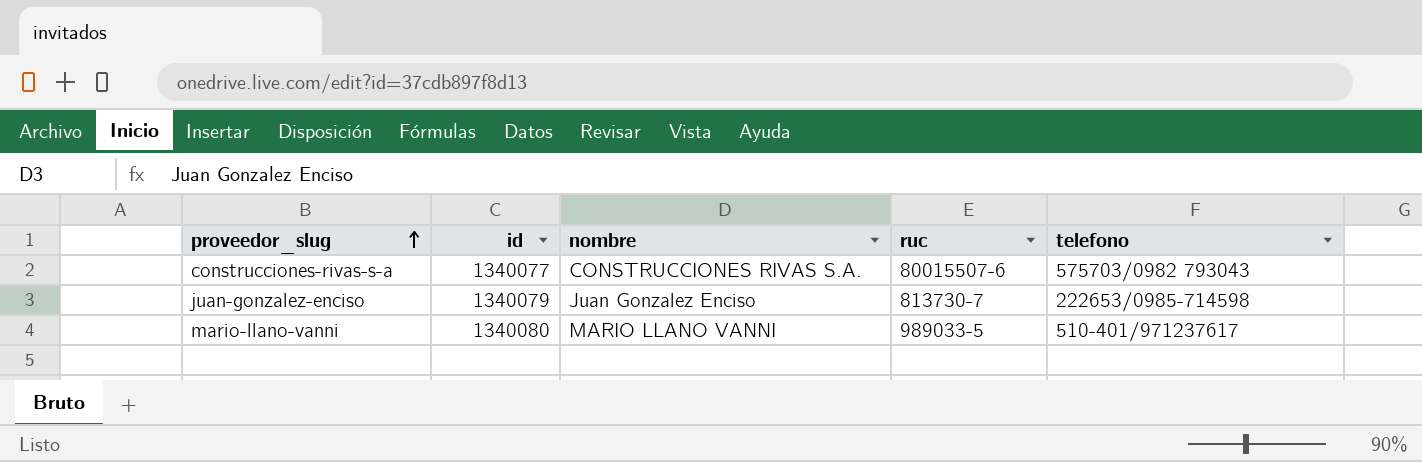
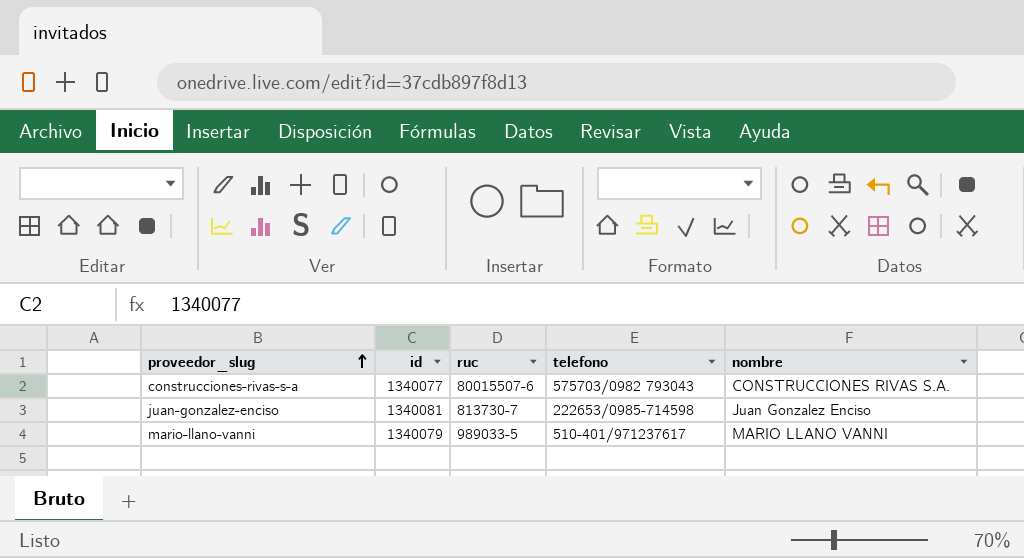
column nombre | position: 3 -> 5
juan-gonzalez-enciso | id: 1340079 -> 1340081
mario-llano-vanni | id: 1340080 -> 1340079

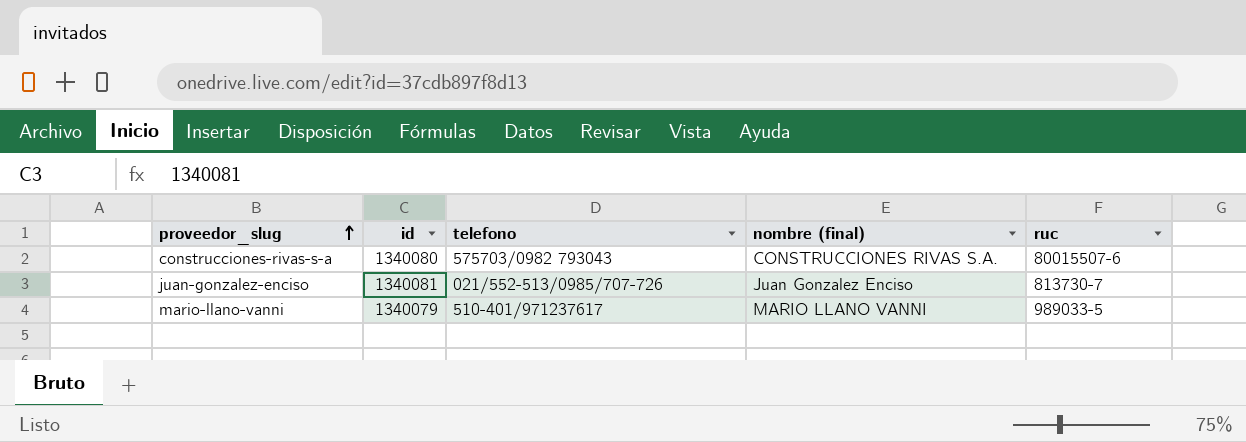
column name: nombre -> nombre (final)
column ruc | position: 3 -> 5
construcciones-rivas-s-a | id: 1340077 -> 1340080
juan-gonzalez-enciso | telefono: 222653/0985-714598 -> 021/552-513/0985/707-726

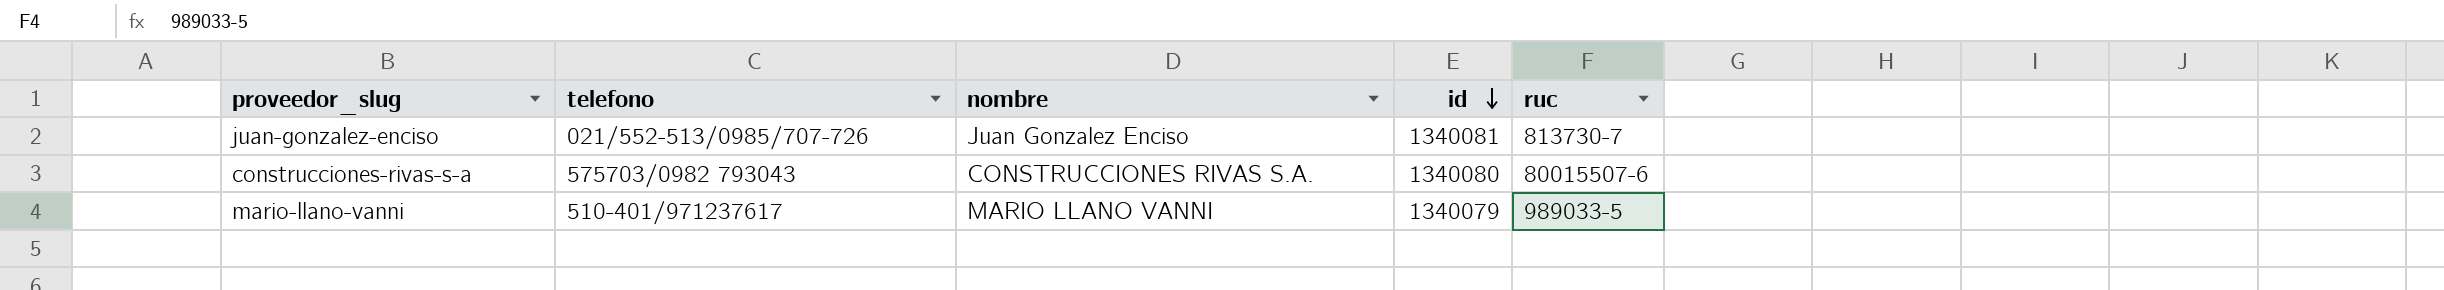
row order: proveedor_slug ascending -> id descending
column name: nombre (final) -> nombre
column id | position: 2 -> 4

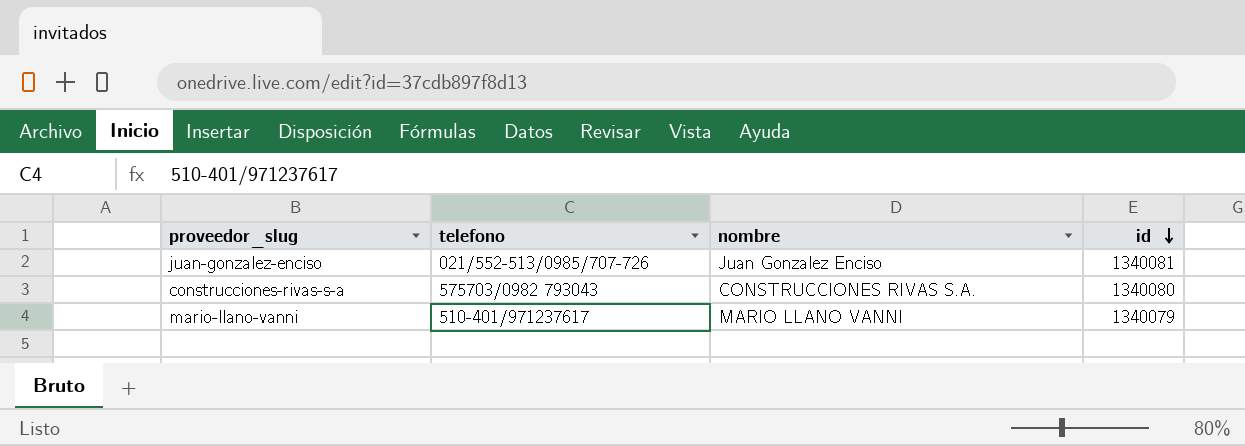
column ruc | position: 5 -> none

